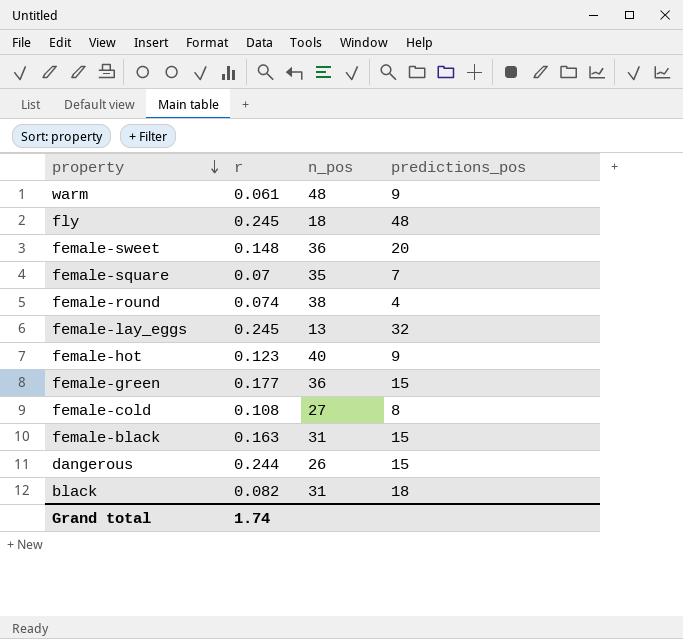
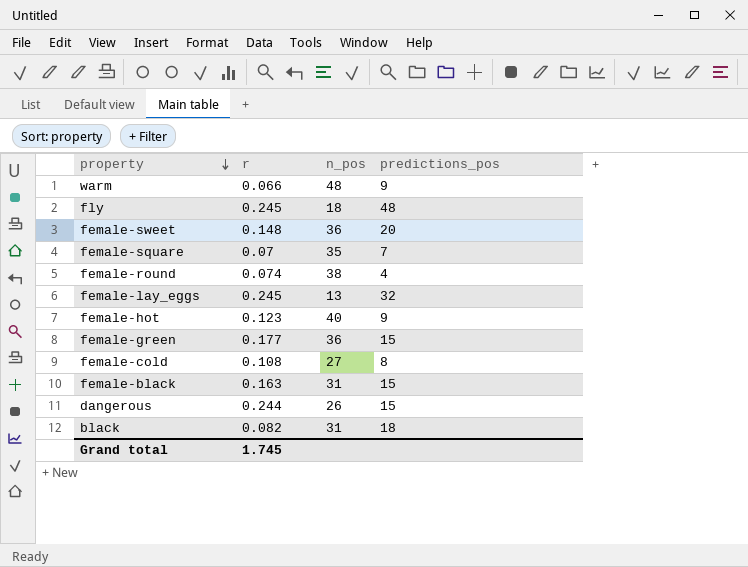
warm | r: 0.061 -> 0.066
Grand total | r: 1.74 -> 1.745

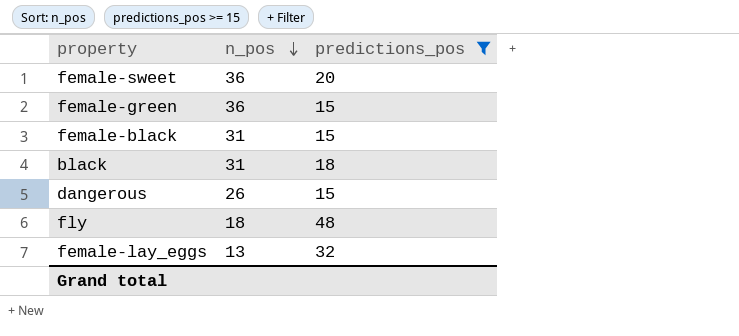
filter: none -> predictions_pos >= 15
row order: property descending -> n_pos descending
column r | position: 2 -> none

